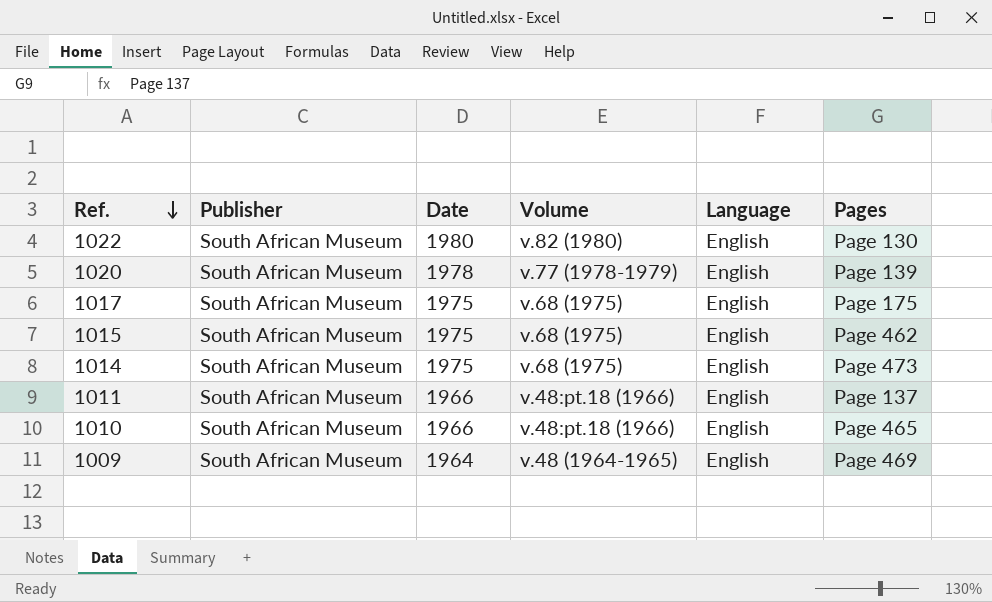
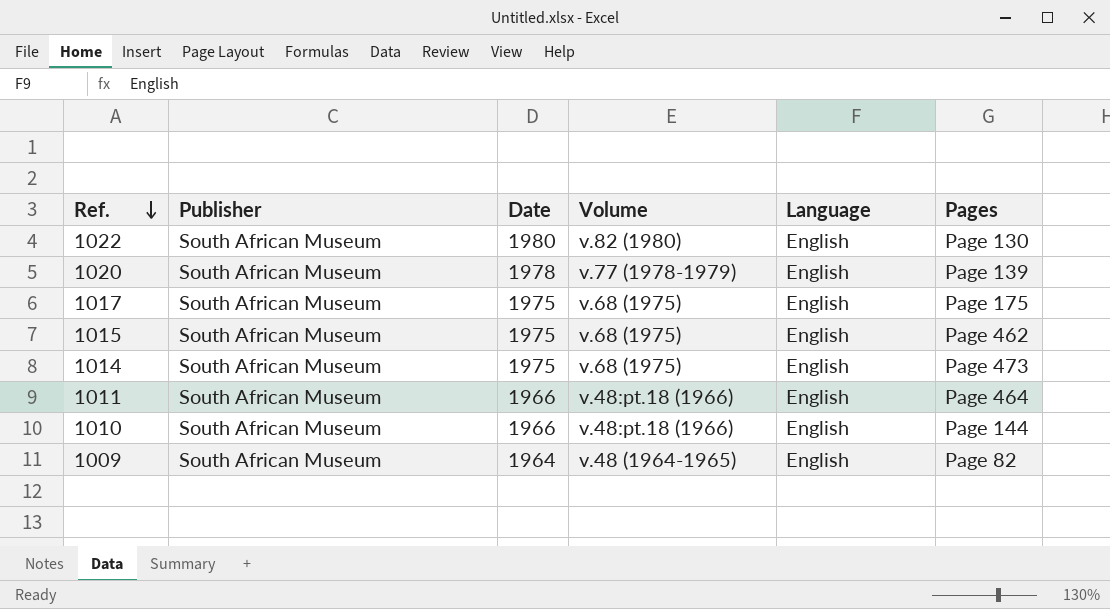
1011 | Pages: Page 137 -> Page 464
1010 | Pages: Page 465 -> Page 144
1009 | Pages: Page 469 -> Page 82

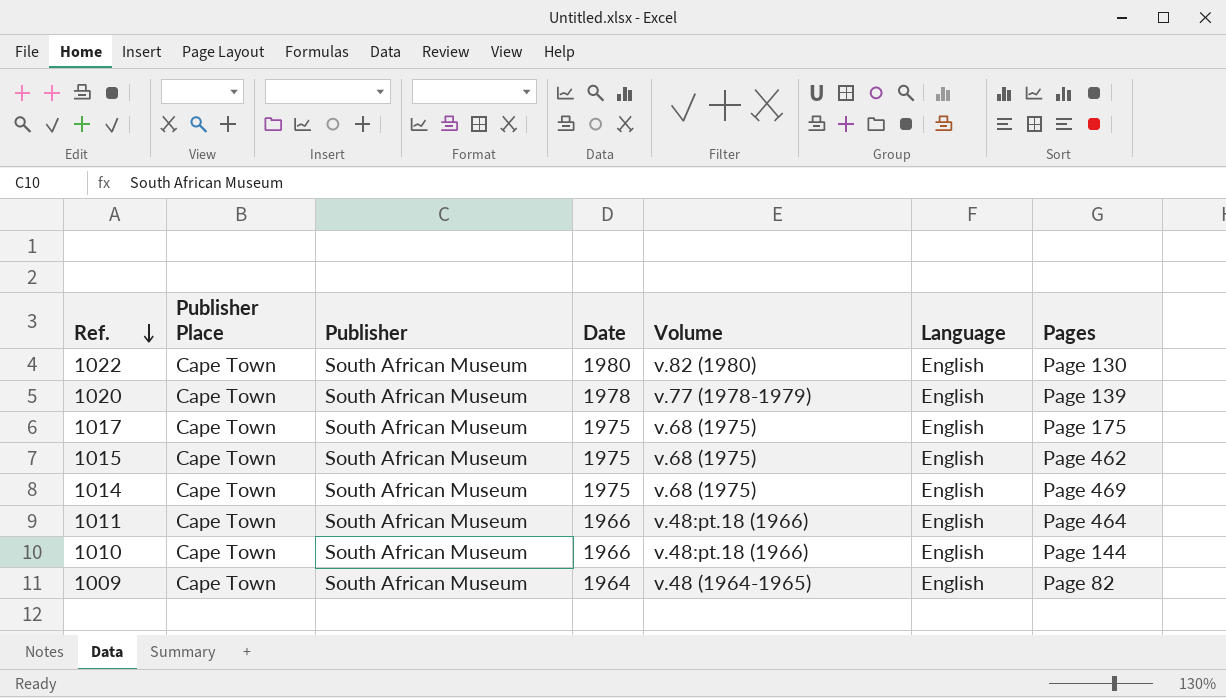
column Publisher Place | position: none -> 2
1014 | Pages: Page 473 -> Page 469

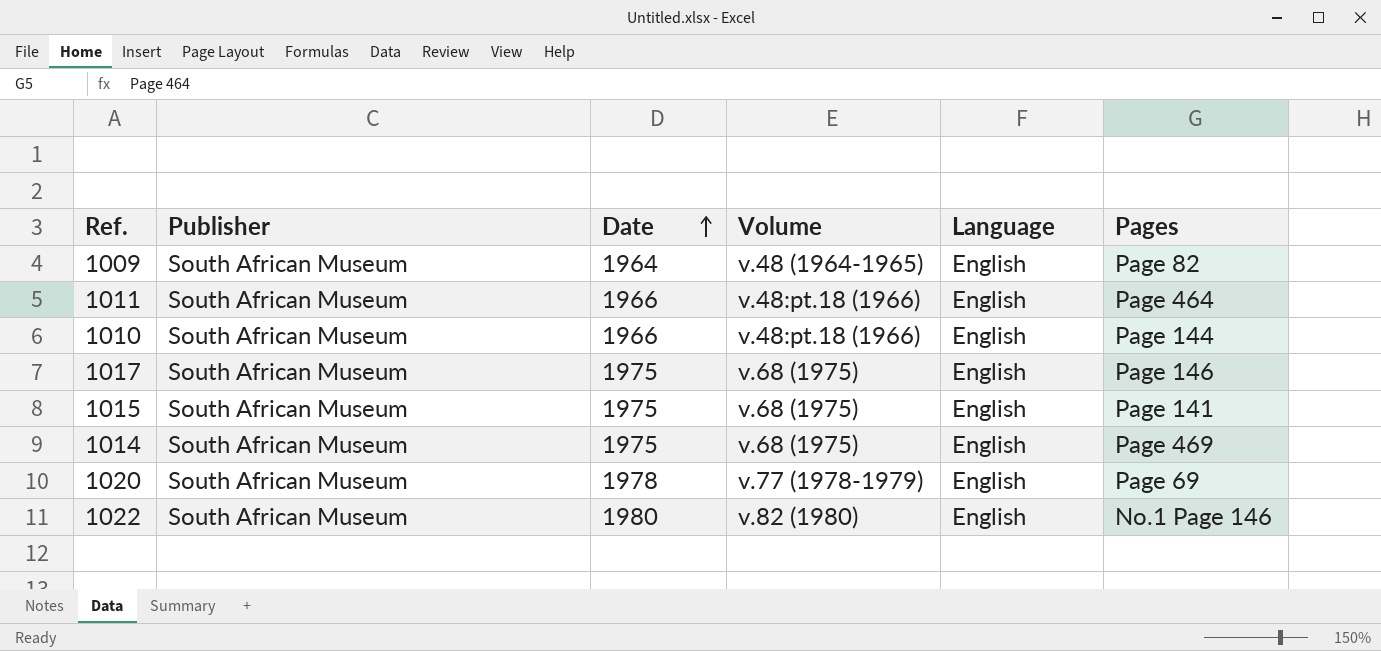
row order: Ref. descending -> Date ascending
column Publisher Place | position: 2 -> none
1017 | Pages: Page 175 -> Page 146
1015 | Pages: Page 462 -> Page 141
1020 | Pages: Page 139 -> Page 69
1022 | Pages: Page 130 -> No.1 Page 146

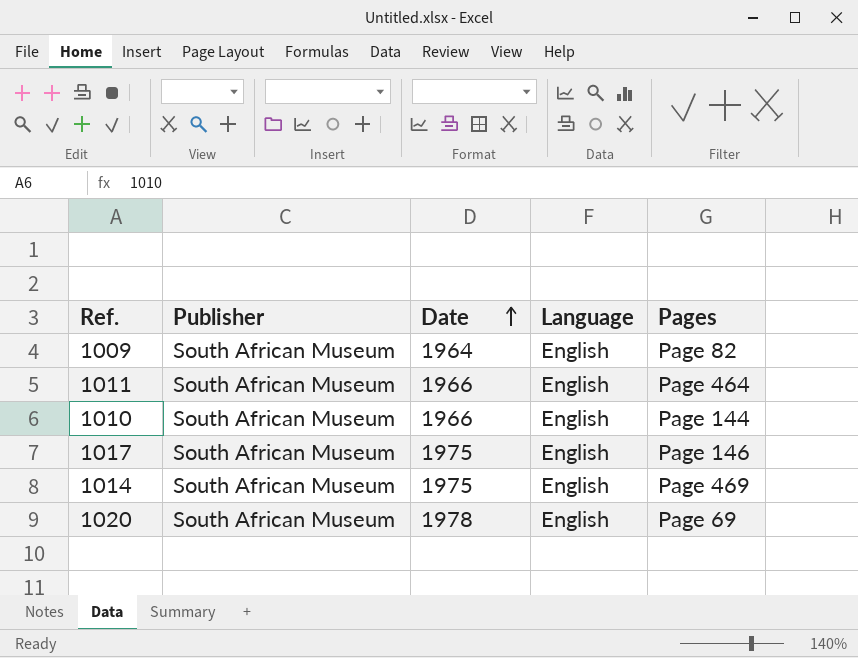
column Volume | position: 4 -> none
row 1015: South African Museum | 1975 | v.68 (1975) | English | Page 141 -> none
row 1022: South African Museum | 1980 | v.82 (1980) | English | No.1 Page 146 -> none

